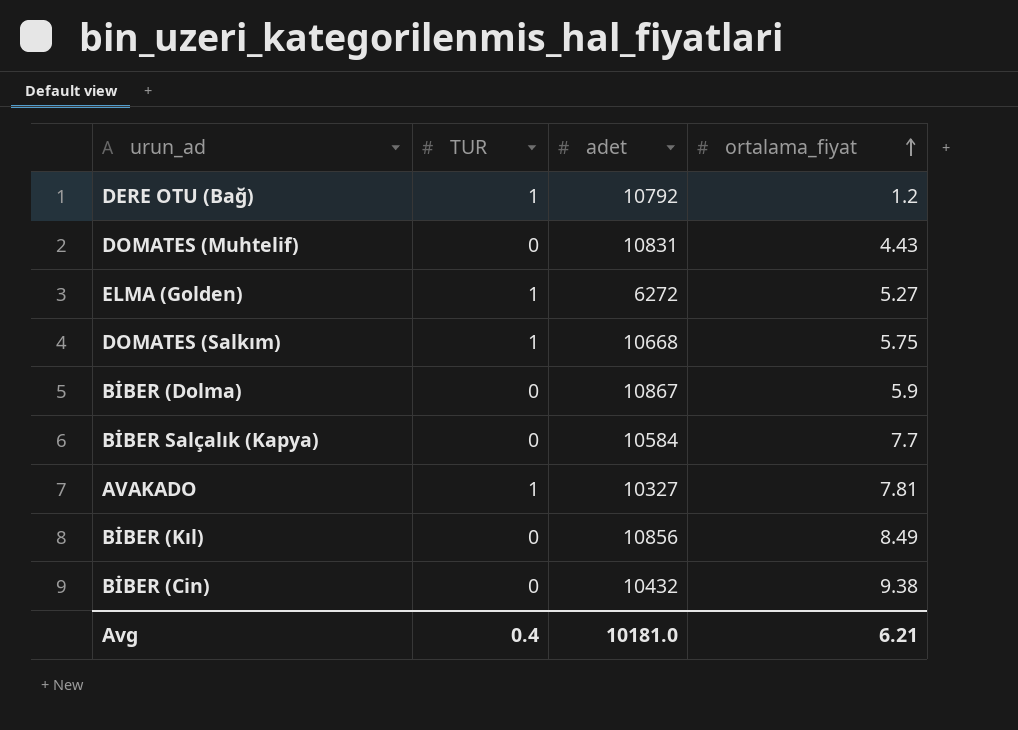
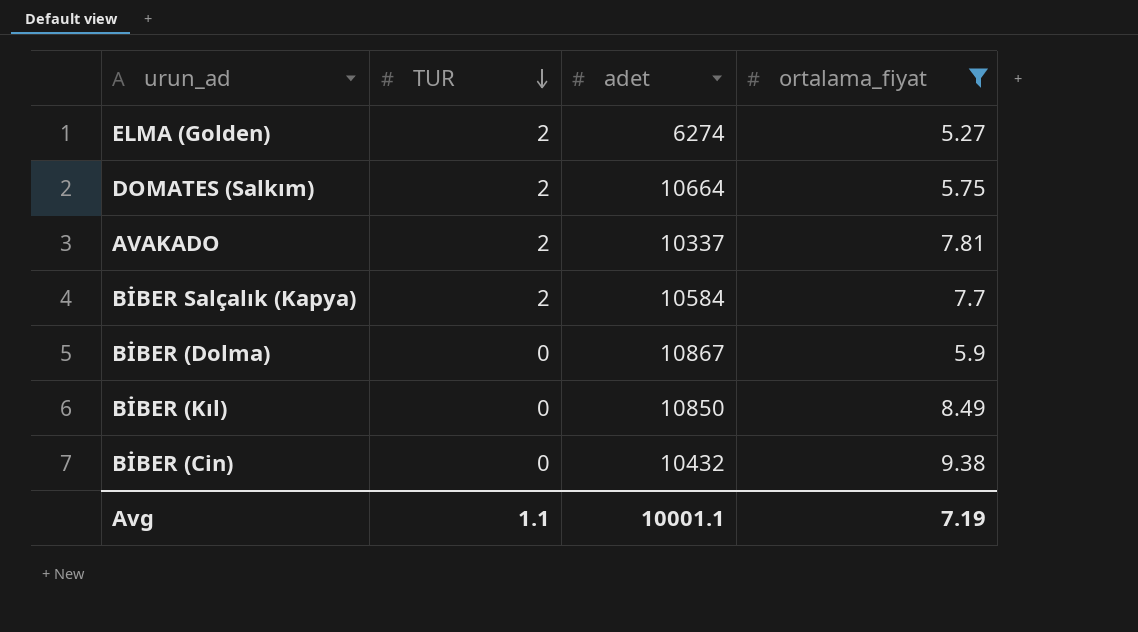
filter: none -> ortalama_fiyat >= 5.27
row order: ortalama_fiyat ascending -> TUR descending
ELMA (Golden) | TUR: 1 -> 2
ELMA (Golden) | adet: 6272 -> 6274
DOMATES (Salkım) | TUR: 1 -> 2
DOMATES (Salkım) | adet: 10668 -> 10664
AVAKADO | TUR: 1 -> 2
AVAKADO | adet: 10327 -> 10337
BİBER Salçalık (Kapya) | TUR: 0 -> 2
BİBER (Kıl) | adet: 10856 -> 10850
Avg | TUR: 0.4 -> 1.1
Avg | adet: 10181.0 -> 10001.1
Avg | ortalama_fiyat: 6.21 -> 7.19

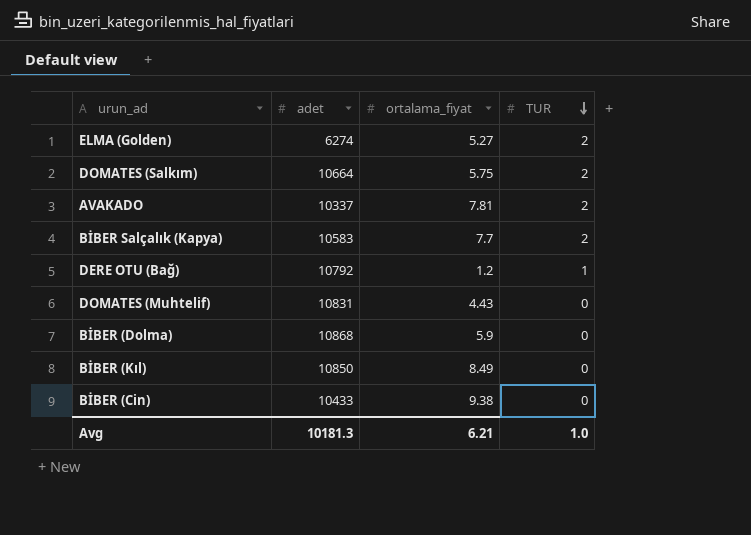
filter: ortalama_fiyat >= 5.27 -> none
column TUR | position: 2 -> 4
BİBER Salçalık (Kapya) | adet: 10584 -> 10583
BİBER (Dolma) | adet: 10867 -> 10868
BİBER (Cin) | adet: 10432 -> 10433
Avg | adet: 10001.1 -> 10181.3
Avg | ortalama_fiyat: 7.19 -> 6.21
Avg | TUR: 1.1 -> 1.0

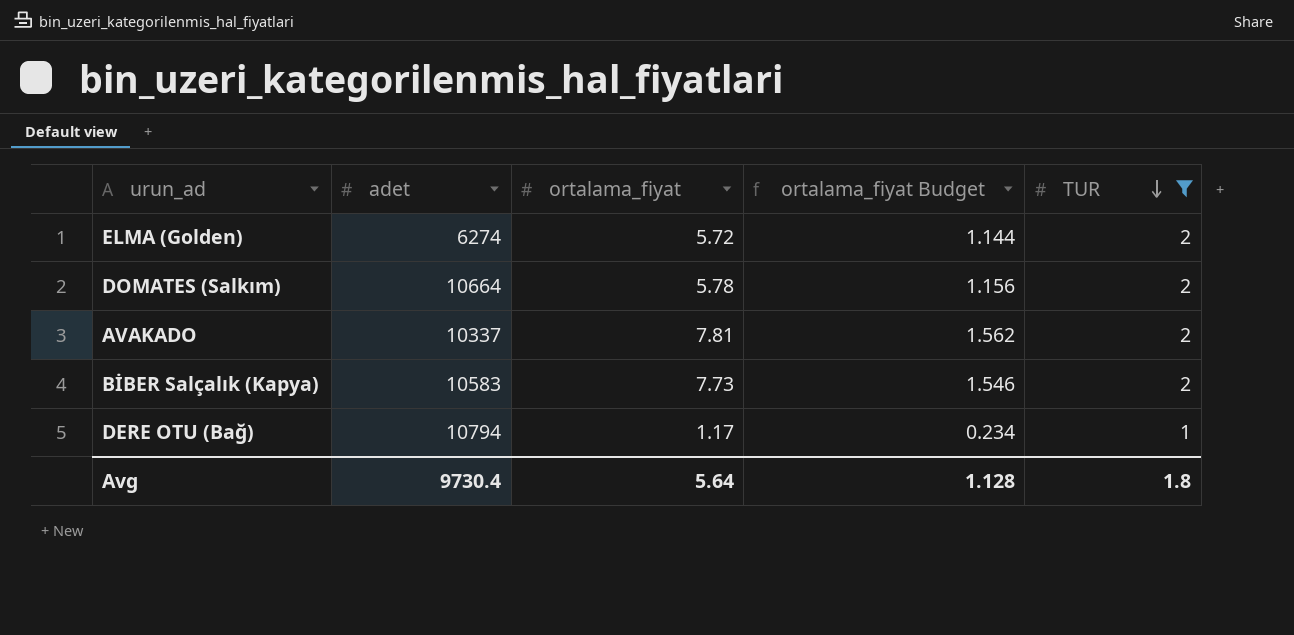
filter: none -> TUR != 0
column ortalama_fiyat Budget | formula: none -> [ortalama_fiyat] * 0.2
ELMA (Golden) | ortalama_fiyat: 5.27 -> 5.72
DOMATES (Salkım) | ortalama_fiyat: 5.75 -> 5.78
BİBER Salçalık (Kapya) | ortalama_fiyat: 7.7 -> 7.73
DERE OTU (Bağ) | adet: 10792 -> 10794
DERE OTU (Bağ) | ortalama_fiyat: 1.2 -> 1.17
Avg | adet: 10181.3 -> 9730.4
Avg | ortalama_fiyat: 6.21 -> 5.64
Avg | TUR: 1.0 -> 1.8

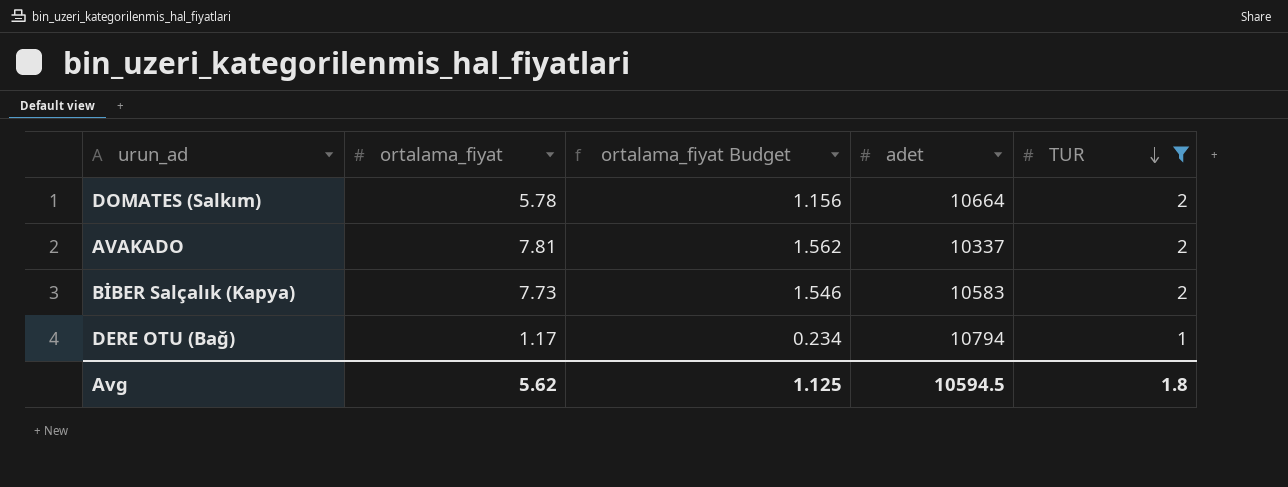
column adet | position: 2 -> 4
row ELMA (Golden): 6274 | 5.72 | 1.144 | 2 -> none
Avg | ortalama_fiyat: 5.64 -> 5.62
Avg | ortalama_fiyat Budget: 1.128 -> 1.125
Avg | adet: 9730.4 -> 10594.5

